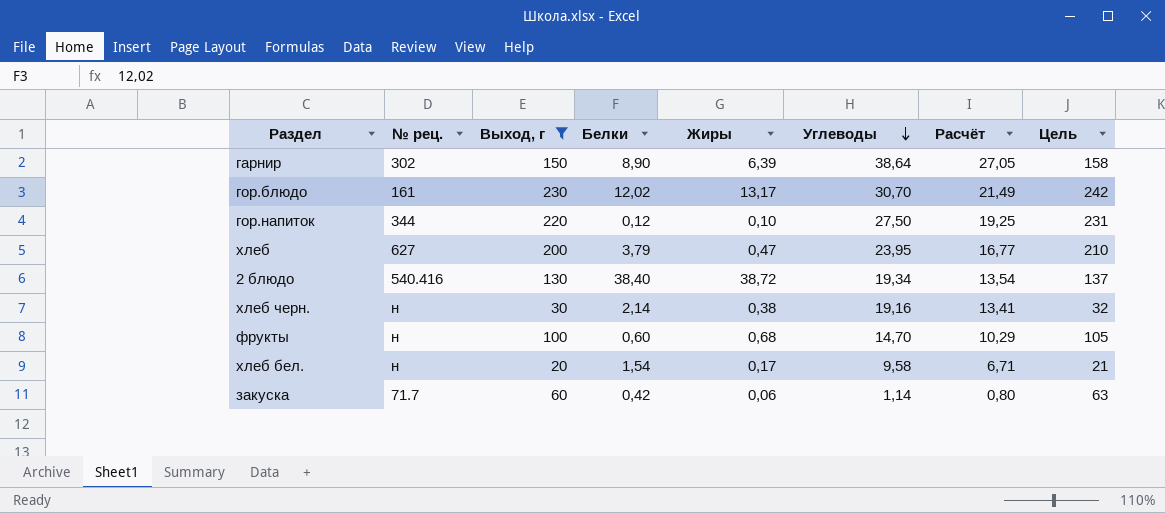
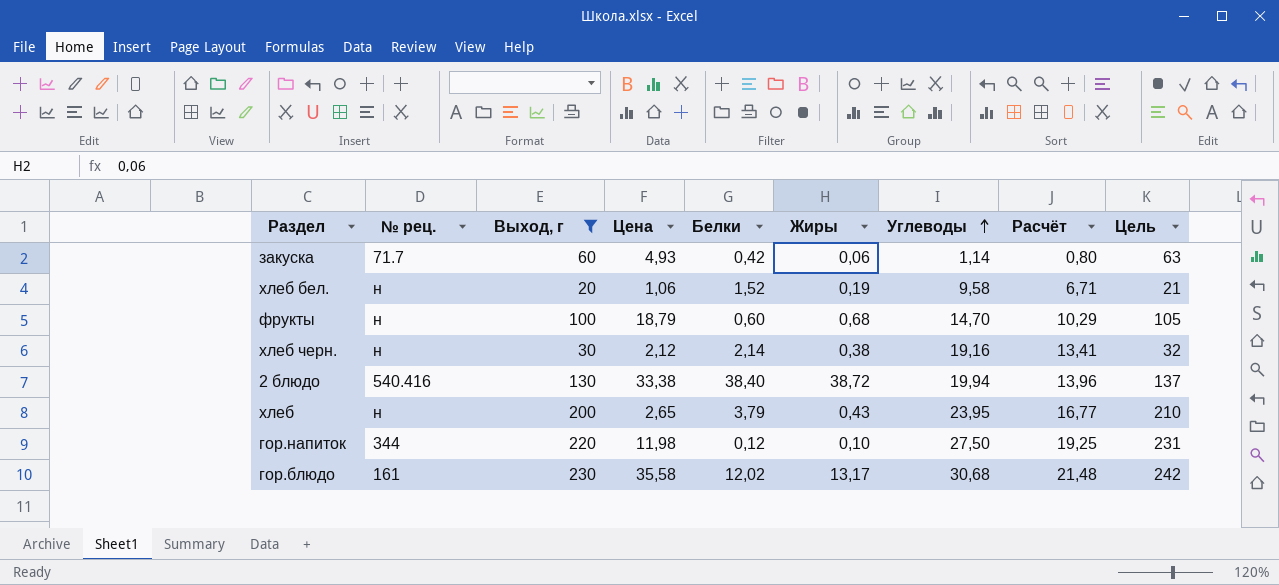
row order: Углеводы descending -> Углеводы ascending
column Цена | position: none -> 4
row гарнир: 302 | 150 | 8,90 | 6,39 | 38,64 | 27,05 | 158 -> none
хлеб бел. | Белки: 1,54 -> 1,52
хлеб бел. | Жиры: 0,17 -> 0,19
2 блюдо | Углеводы: 19,34 -> 19,94
2 блюдо | Расчёт: 13,54 -> 13,96
хлеб | № рец.: 627 -> н
хлеб | Жиры: 0,47 -> 0,43
гор.блюдо | Углеводы: 30,70 -> 30,68
гор.блюдо | Расчёт: 21,49 -> 21,48

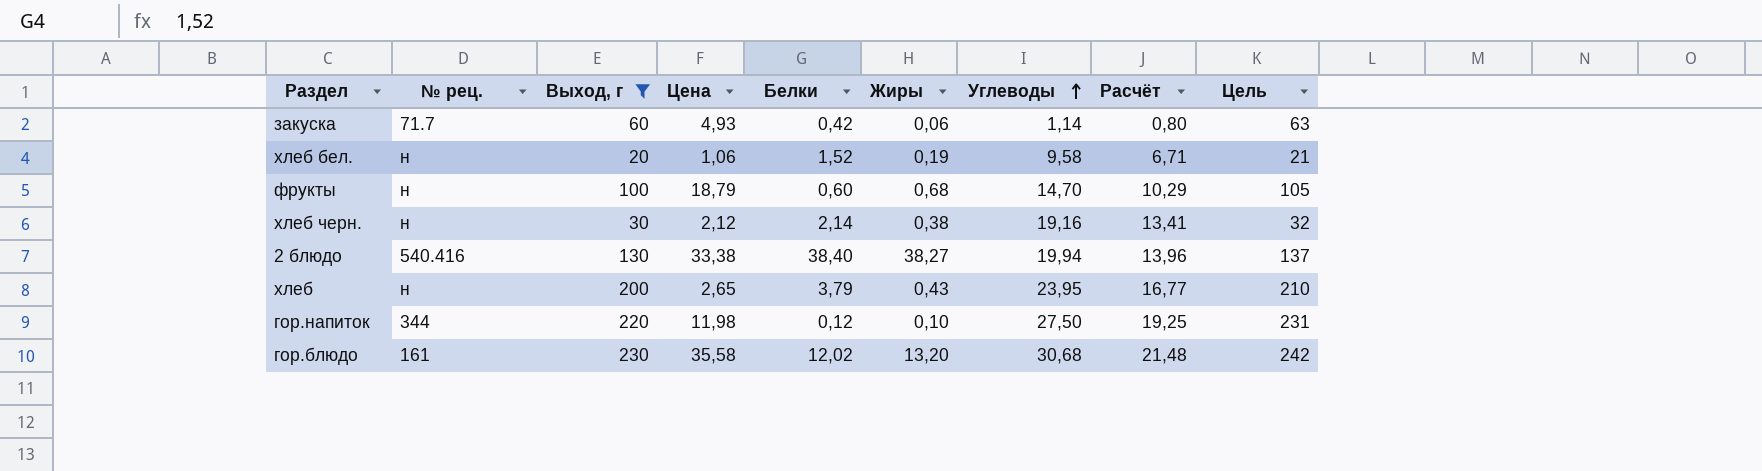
2 блюдо | Жиры: 38,72 -> 38,27
гор.блюдо | Жиры: 13,17 -> 13,20

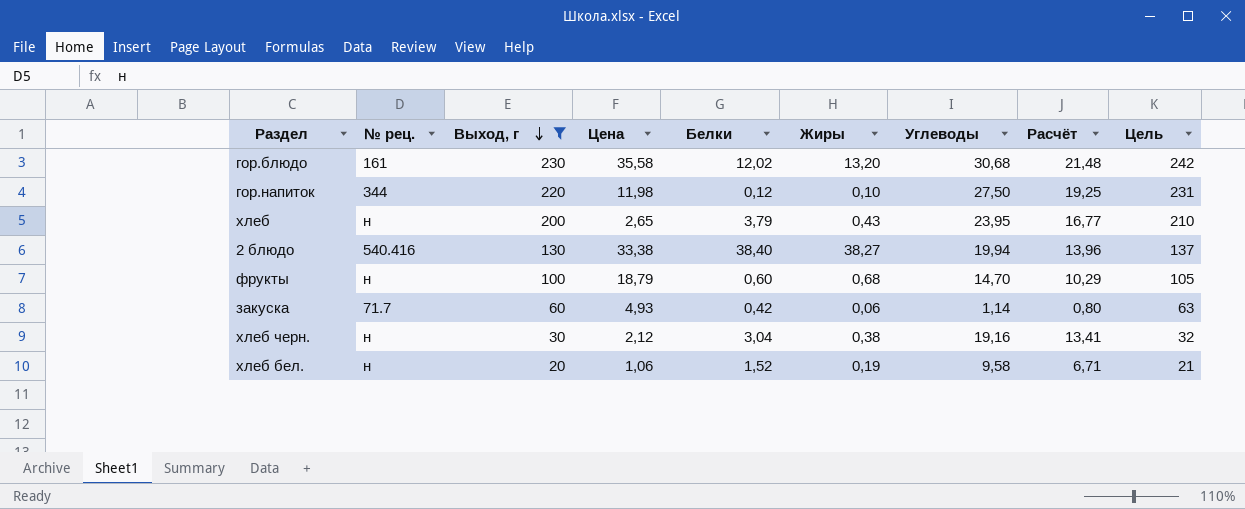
row order: Углеводы ascending -> Выход, г descending
хлеб черн. | Белки: 2,14 -> 3,04

